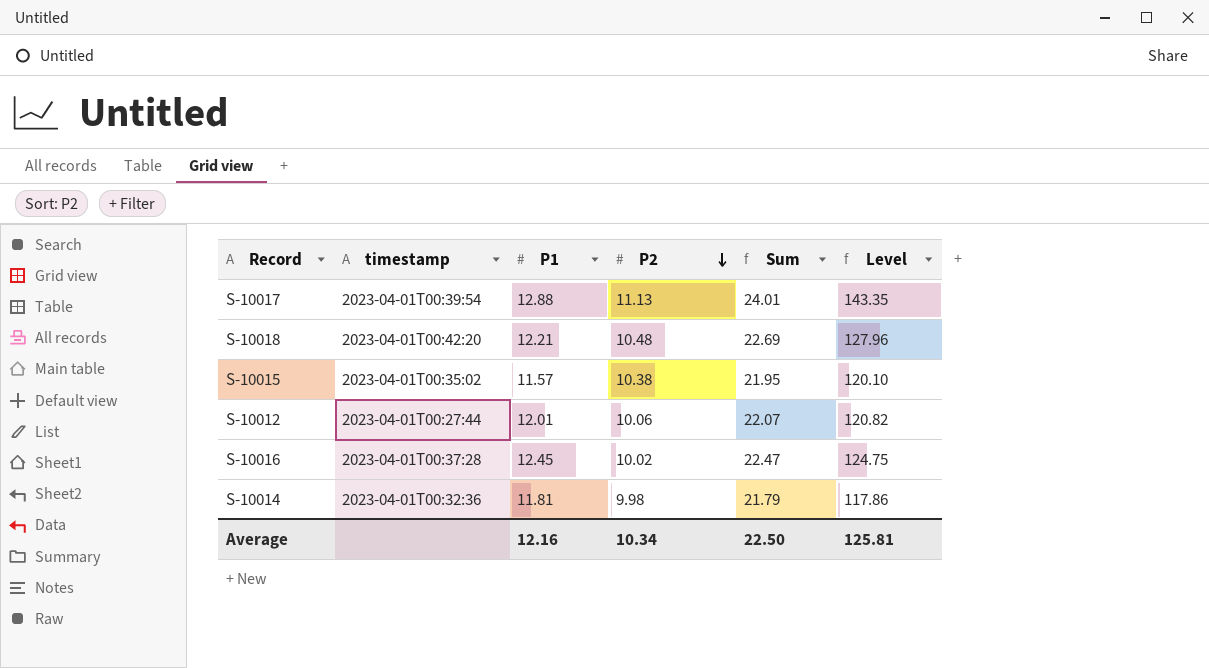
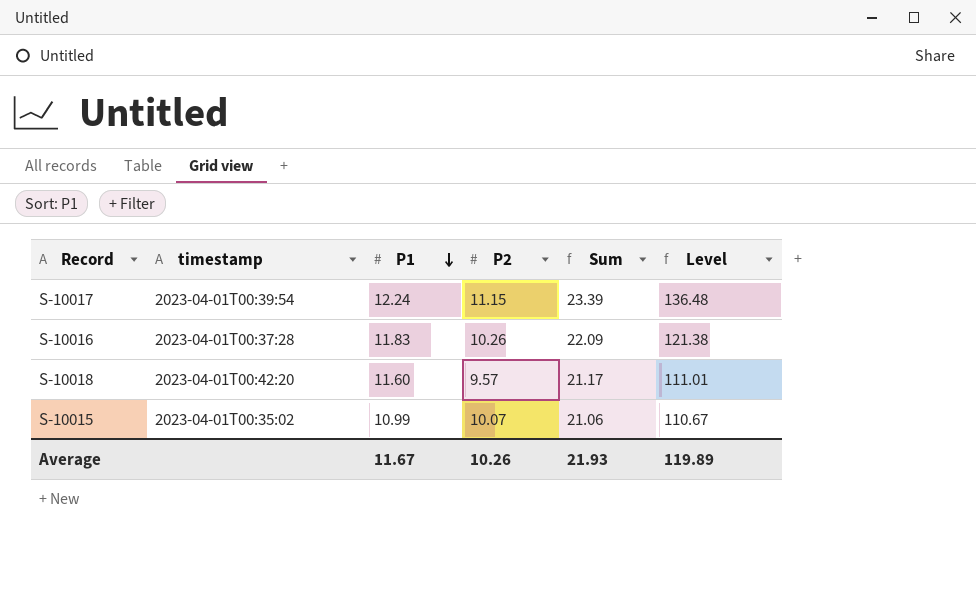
row order: P2 descending -> P1 descending
row S-10012: 2023-04-01T00:27:44 | 12.01 | 10.06 | 22.07 | 120.82 -> none
row S-10014: 2023-04-01T00:32:36 | 11.81 | 9.98 | 21.79 | 117.86 -> none
S-10017 | P1: 12.88 -> 12.24
S-10017 | P2: 11.13 -> 11.15
S-10017 | Sum: 24.01 -> 23.39
S-10017 | Level: 143.35 -> 136.48
S-10016 | P1: 12.45 -> 11.83
S-10016 | P2: 10.02 -> 10.26
S-10016 | Sum: 22.47 -> 22.09
S-10016 | Level: 124.75 -> 121.38
S-10018 | P1: 12.21 -> 11.60
S-10018 | P2: 10.48 -> 9.57
S-10018 | Sum: 22.69 -> 21.17
S-10018 | Level: 127.96 -> 111.01
S-10015 | P1: 11.57 -> 10.99
S-10015 | P2: 10.38 -> 10.07
S-10015 | Sum: 21.95 -> 21.06
S-10015 | Level: 120.10 -> 110.67
Average | P1: 12.16 -> 11.67
Average | P2: 10.34 -> 10.26
Average | Sum: 22.50 -> 21.93
Average | Level: 125.81 -> 119.89

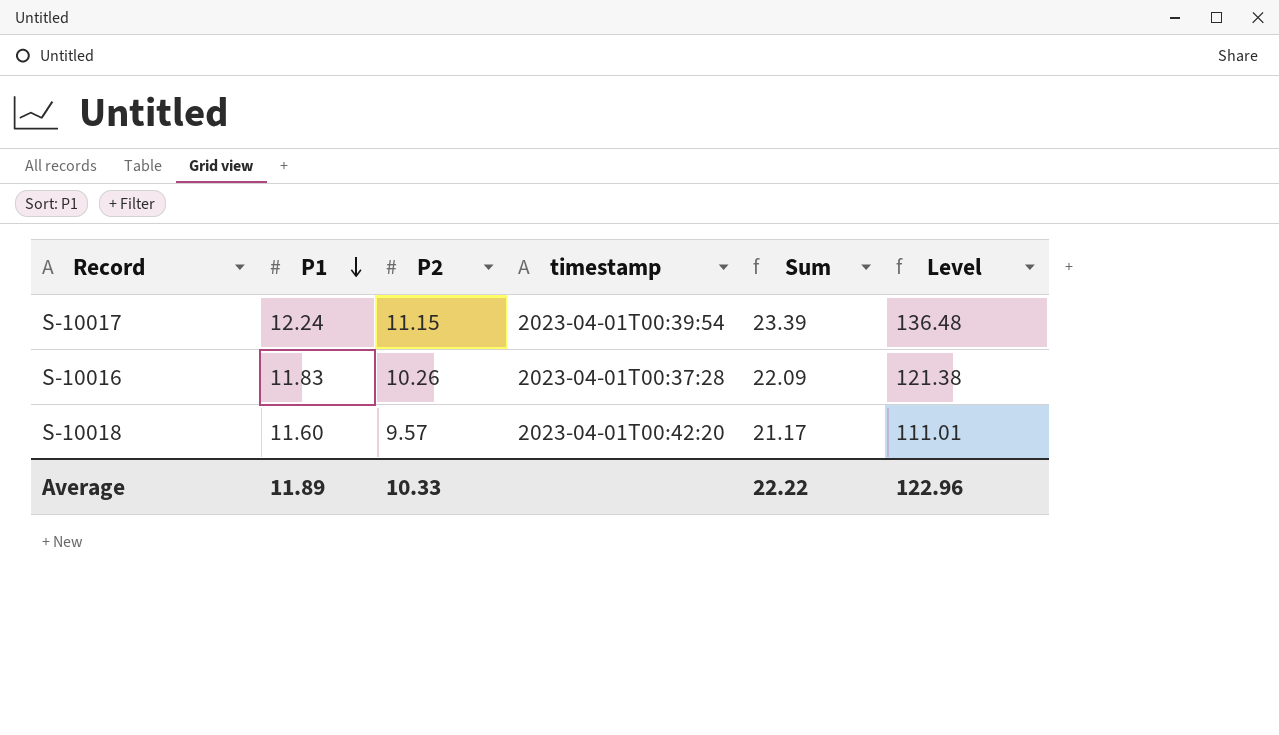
column timestamp | position: 2 -> 4
row S-10015: 2023-04-01T00:35:02 | 10.99 | 10.07 | 21.06 | 110.67 -> none
Average | P1: 11.67 -> 11.89
Average | P2: 10.26 -> 10.33
Average | Sum: 21.93 -> 22.22
Average | Level: 119.89 -> 122.96

